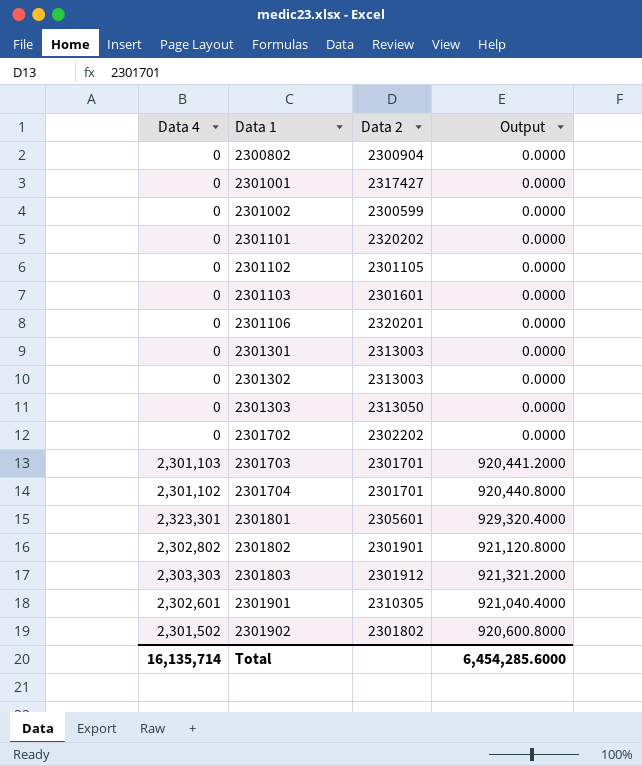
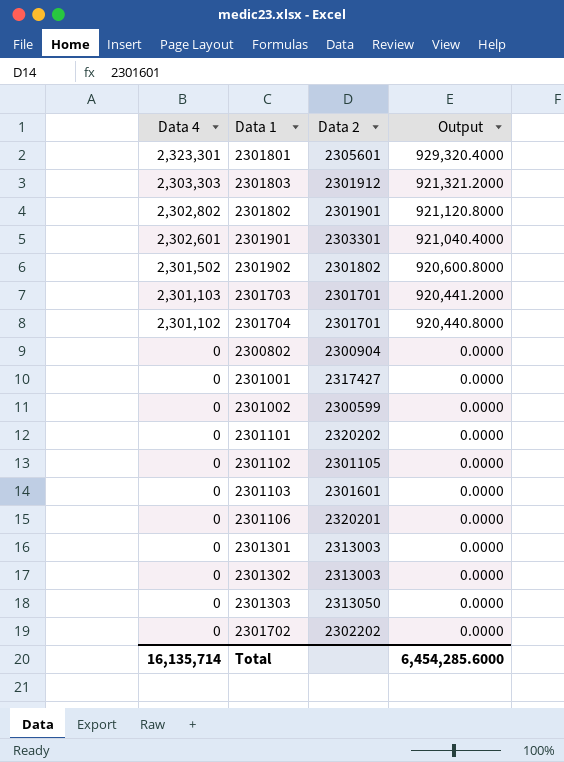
row order: Data 1 ascending -> Data 4 descending
2301901 | Data 2: 2310305 -> 2303301

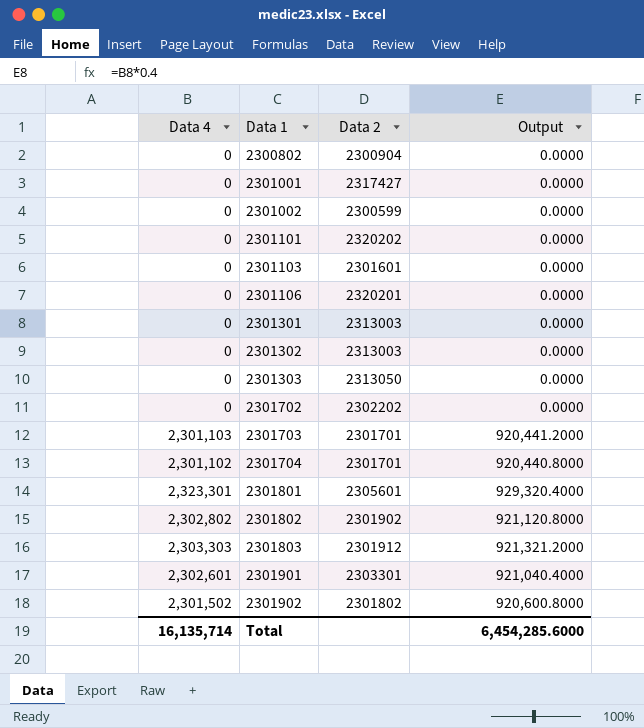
row order: Data 4 descending -> Data 1 ascending
row 2301102: 0 | 2301105 | 0.0000 -> none
2301802 | Data 2: 2301901 -> 2301902

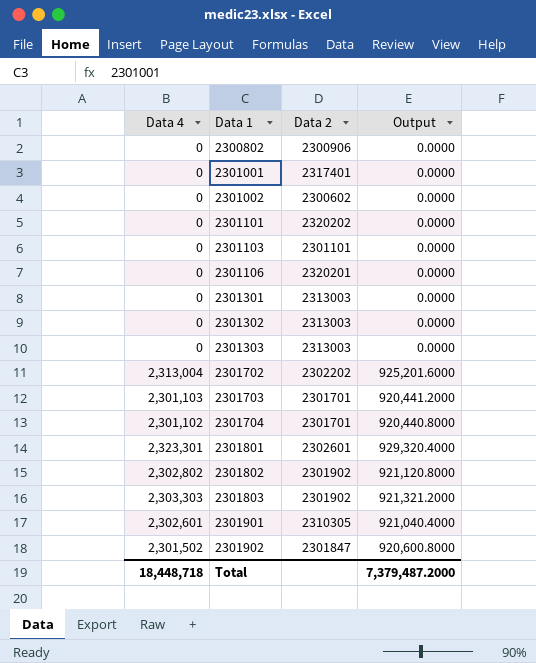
2300802 | Data 2: 2300904 -> 2300906
2301001 | Data 2: 2317427 -> 2317401
2301002 | Data 2: 2300599 -> 2300602
2301103 | Data 2: 2301601 -> 2301101
2301303 | Data 2: 2313050 -> 2313003
2301702 | Data 4: 0 -> 2,313,004
2301702 | Output: 0.0000 -> 925,201.6000
2301801 | Data 2: 2305601 -> 2302601
2301803 | Data 2: 2301912 -> 2301902
2301901 | Data 2: 2303301 -> 2310305
2301902 | Data 2: 2301802 -> 2301847
Total | Data 4: 16,135,714 -> 18,448,718
Total | Output: 6,454,285.6000 -> 7,379,487.2000

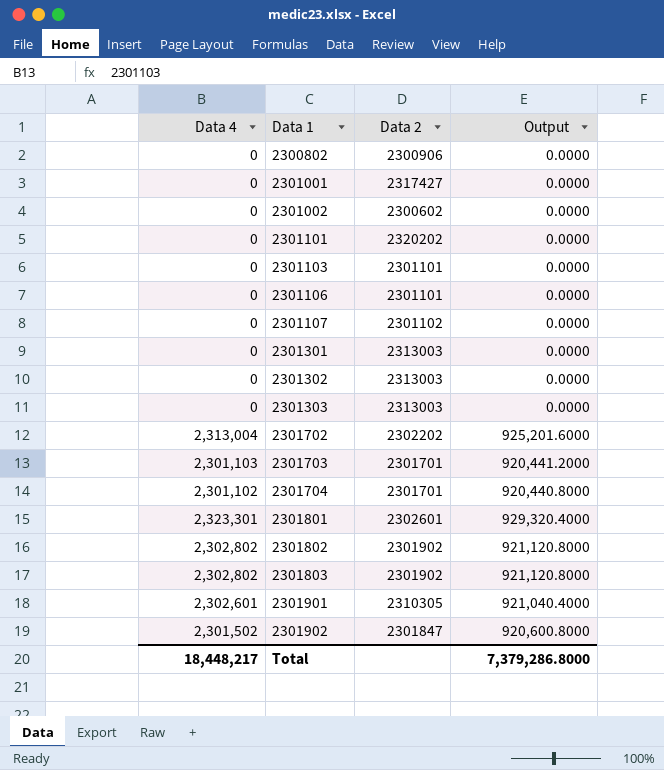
2301001 | Data 2: 2317401 -> 2317427
2301106 | Data 2: 2320201 -> 2301101
row 2301107: none -> 0 | 2301102 | 0.0000
2301803 | Data 4: 2,303,303 -> 2,302,802
2301803 | Output: 921,321.2000 -> 921,120.8000
Total | Data 4: 18,448,718 -> 18,448,217
Total | Output: 7,379,487.2000 -> 7,379,286.8000

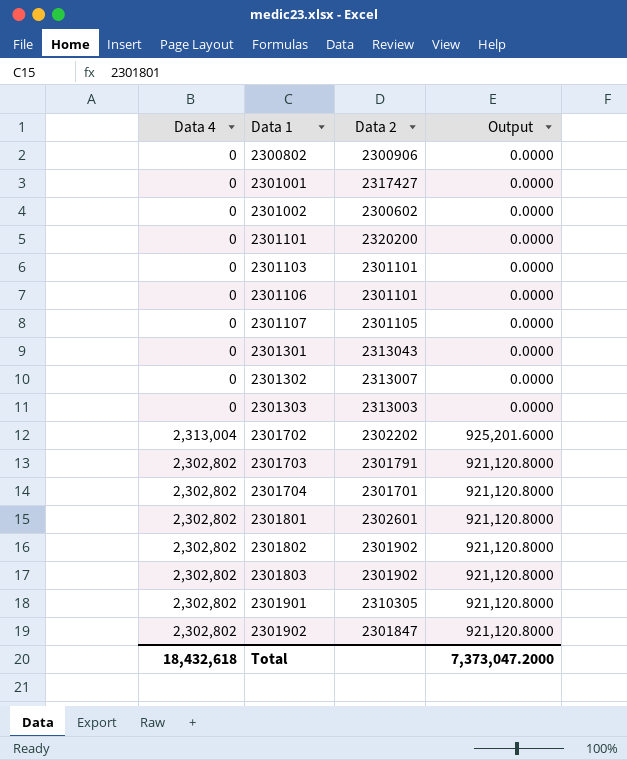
2301101 | Data 2: 2320202 -> 2320200
2301107 | Data 2: 2301102 -> 2301105
2301301 | Data 2: 2313003 -> 2313043
2301302 | Data 2: 2313003 -> 2313007
2301703 | Data 4: 2,301,103 -> 2,302,802
2301703 | Data 2: 2301701 -> 2301791
2301703 | Output: 920,441.2000 -> 921,120.8000
2301704 | Data 4: 2,301,102 -> 2,302,802
2301704 | Output: 920,440.8000 -> 921,120.8000
2301801 | Data 4: 2,323,301 -> 2,302,802
2301801 | Output: 929,320.4000 -> 921,120.8000
2301901 | Data 4: 2,302,601 -> 2,302,802
2301901 | Output: 921,040.4000 -> 921,120.8000
2301902 | Data 4: 2,301,502 -> 2,302,802
2301902 | Output: 920,600.8000 -> 921,120.8000
Total | Data 4: 18,448,217 -> 18,432,618
Total | Output: 7,379,286.8000 -> 7,373,047.2000

